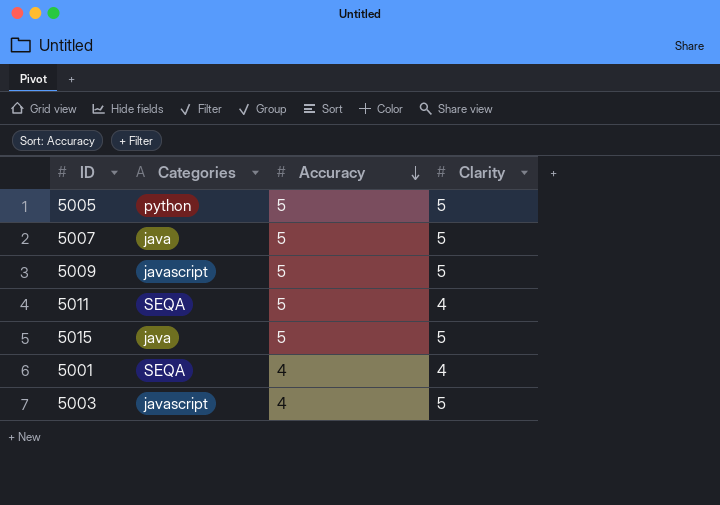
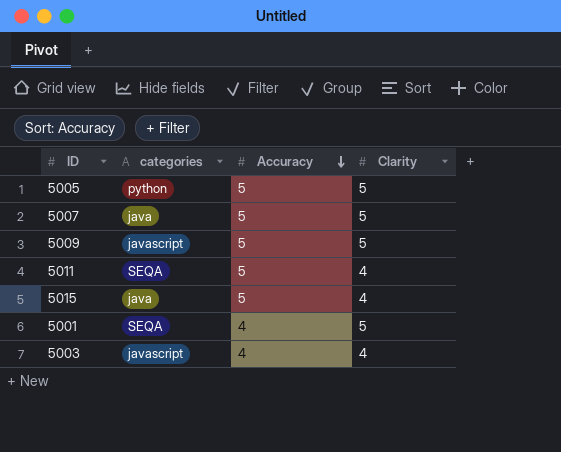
column name: Categories -> categories
5015 | Clarity: 5 -> 4
5001 | Clarity: 4 -> 5
5003 | Clarity: 5 -> 4

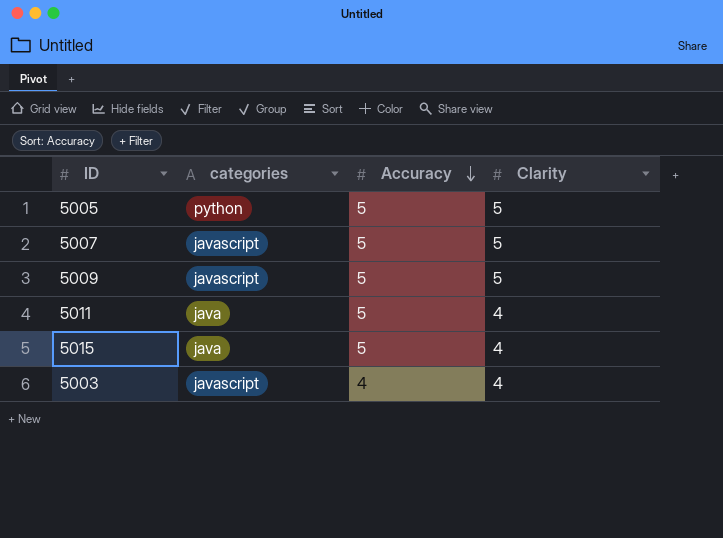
row 5001: SEQA | 4 | 5 -> none
5007 | categories: java -> javascript
5011 | categories: SEQA -> java

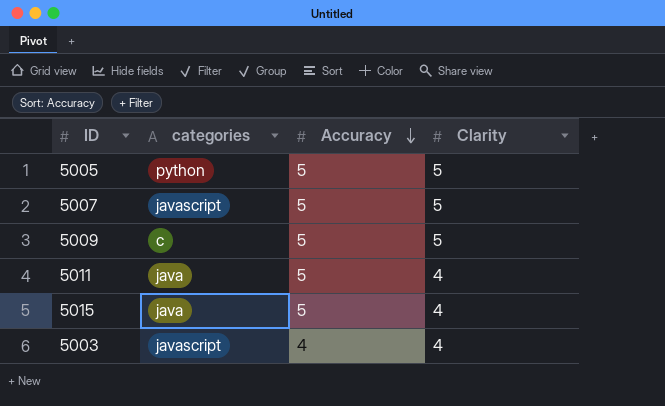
5009 | categories: javascript -> c

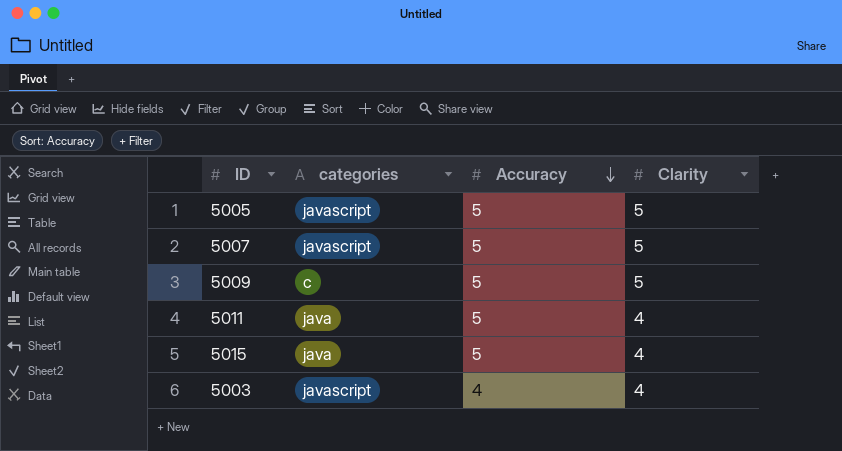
5005 | categories: python -> javascript

